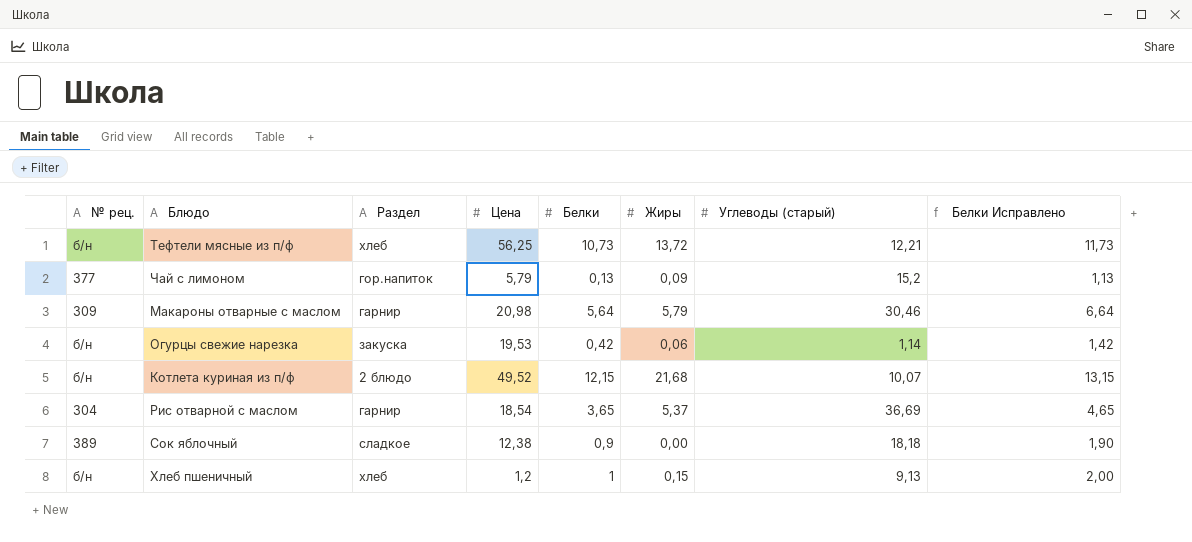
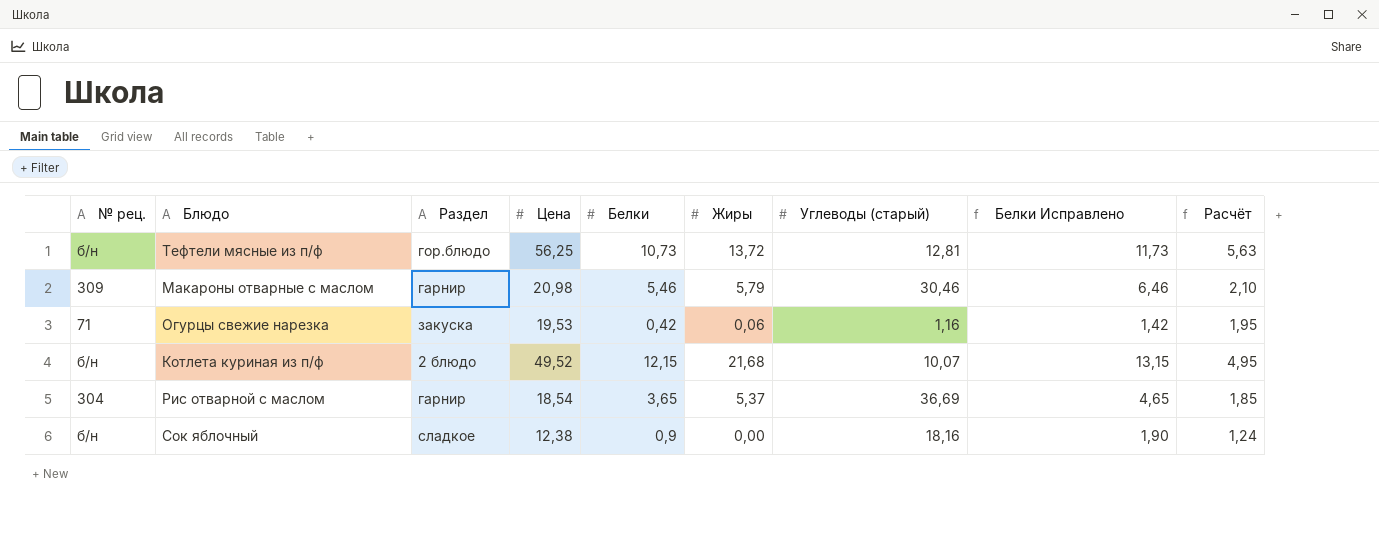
column Расчёт | formula: none -> [Цена] * 0,1
row Чай с лимоном: 377 | гор.напиток | 5,79 | 0,13 | 0,09 | 15,2 | 1,13 -> none
row Хлеб пшеничный: б/н | хлеб | 1,2 | 1 | 0,15 | 9,13 | 2,00 -> none
Тефтели мясные из п/ф | Раздел: хлеб -> гор.блюдо
Тефтели мясные из п/ф | Углеводы (старый): 12,21 -> 12,81
Макароны отварные с маслом | Белки: 5,64 -> 5,46
Макароны отварные с маслом | Белки Исправлено: 6,64 -> 6,46
Огурцы свежие нарезка | № рец.: б/н -> 71
Огурцы свежие нарезка | Углеводы (старый): 1,14 -> 1,16
Сок яблочный | № рец.: 389 -> б/н
Сок яблочный | Углеводы (старый): 18,18 -> 18,16

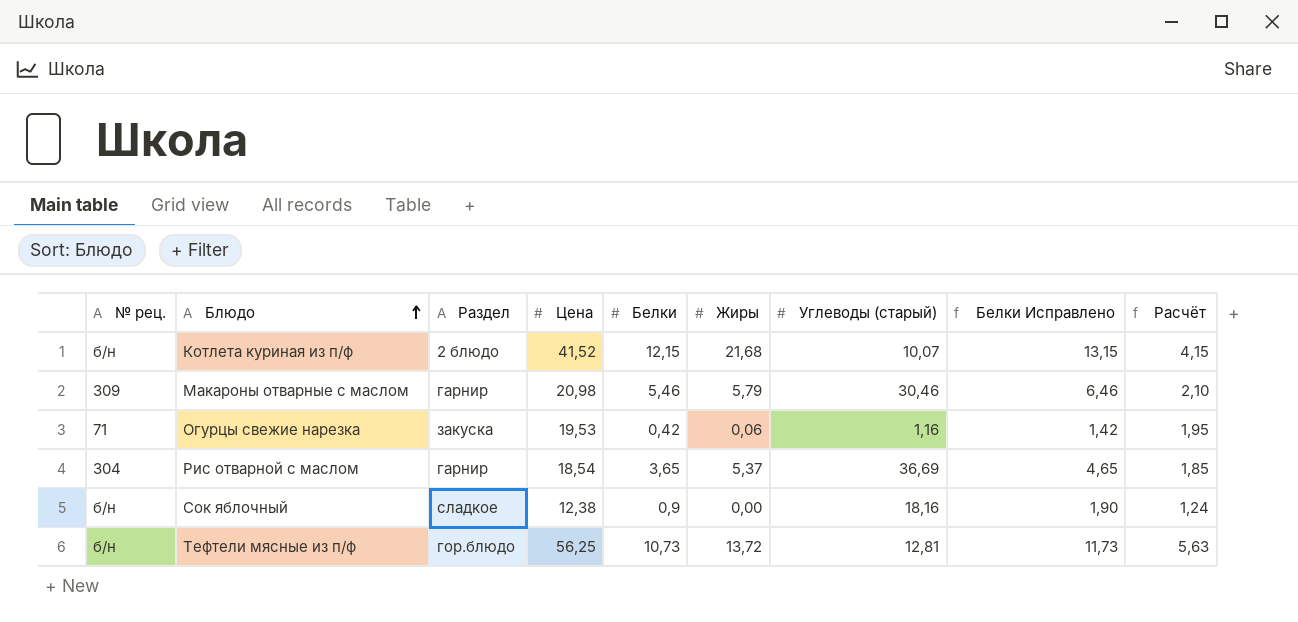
row order: none -> Блюдо ascending
Котлета куриная из п/ф | Цена: 49,52 -> 41,52
Котлета куриная из п/ф | Расчёт: 4,95 -> 4,15

